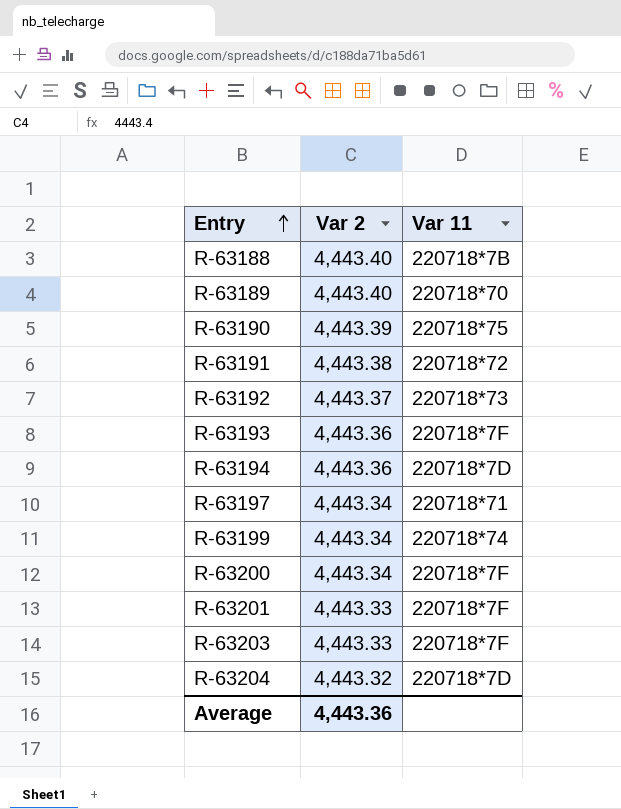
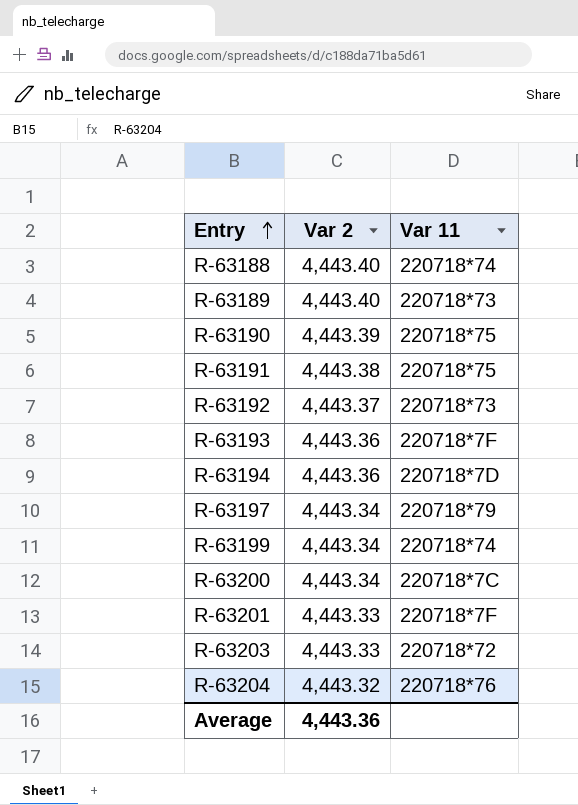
R-63188 | Var 11: 220718*7B -> 220718*74
R-63189 | Var 11: 220718*70 -> 220718*73
R-63191 | Var 11: 220718*72 -> 220718*75
R-63197 | Var 11: 220718*71 -> 220718*79
R-63200 | Var 11: 220718*7F -> 220718*7C
R-63203 | Var 11: 220718*7F -> 220718*72
R-63204 | Var 11: 220718*7D -> 220718*76

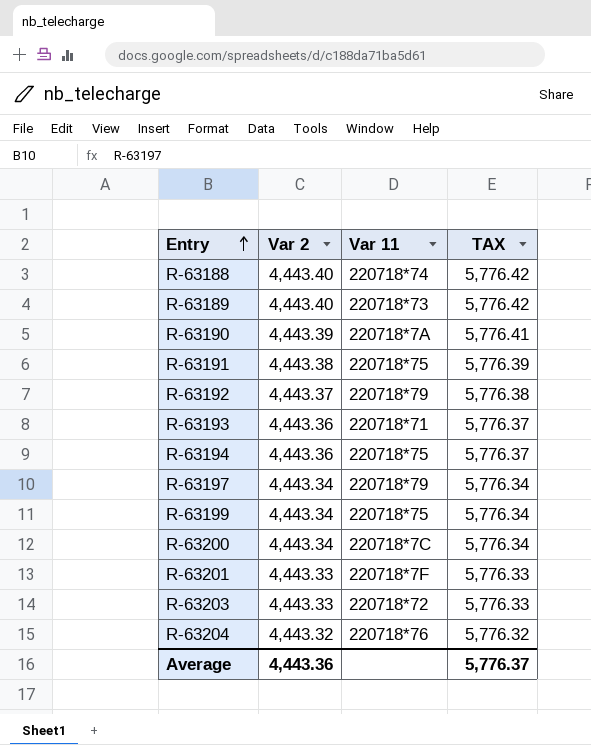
column TAX | formula: none -> [Var 2] * 1.3
R-63190 | Var 11: 220718*75 -> 220718*7A
R-63192 | Var 11: 220718*73 -> 220718*79
R-63193 | Var 11: 220718*7F -> 220718*71
R-63194 | Var 11: 220718*7D -> 220718*75
R-63199 | Var 11: 220718*74 -> 220718*75

